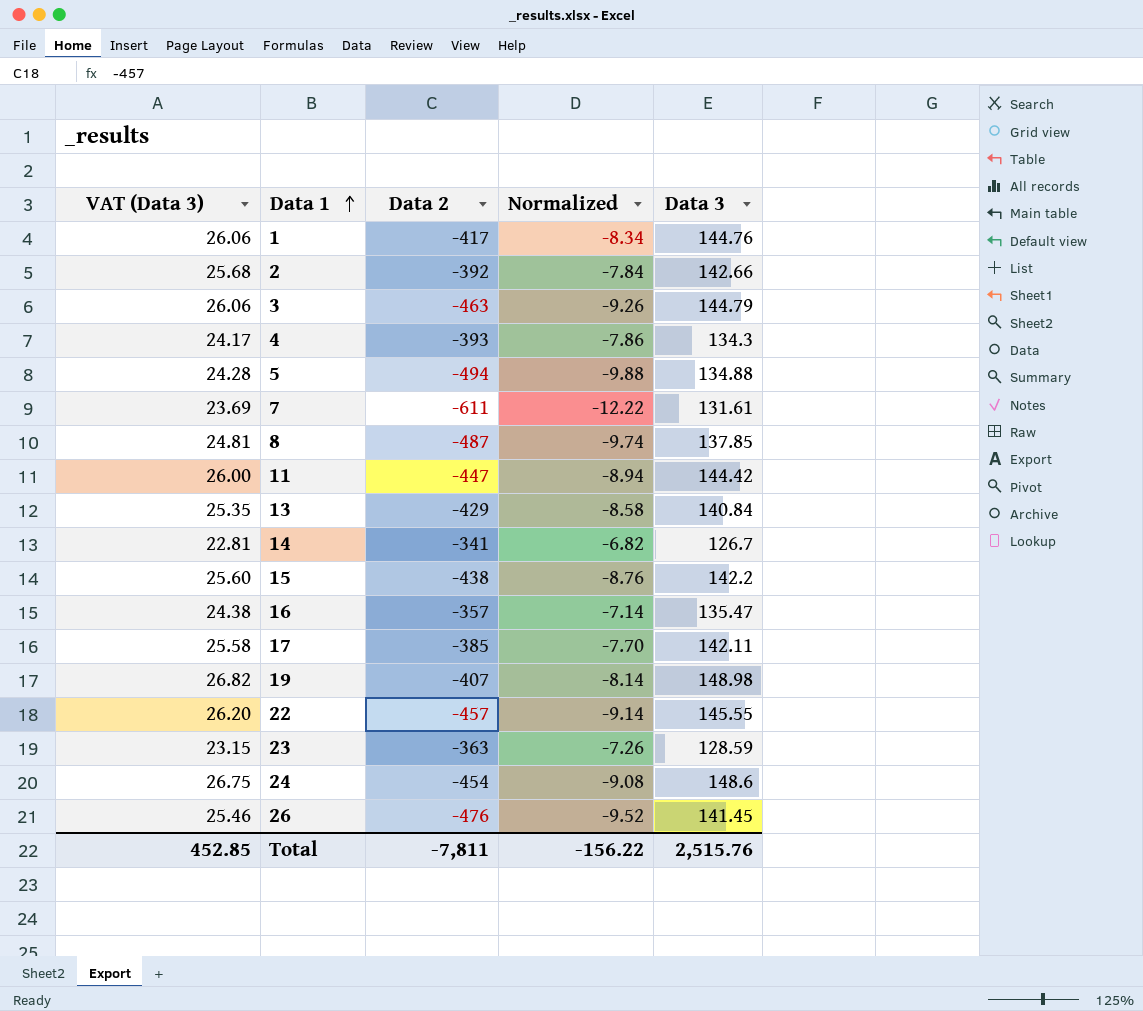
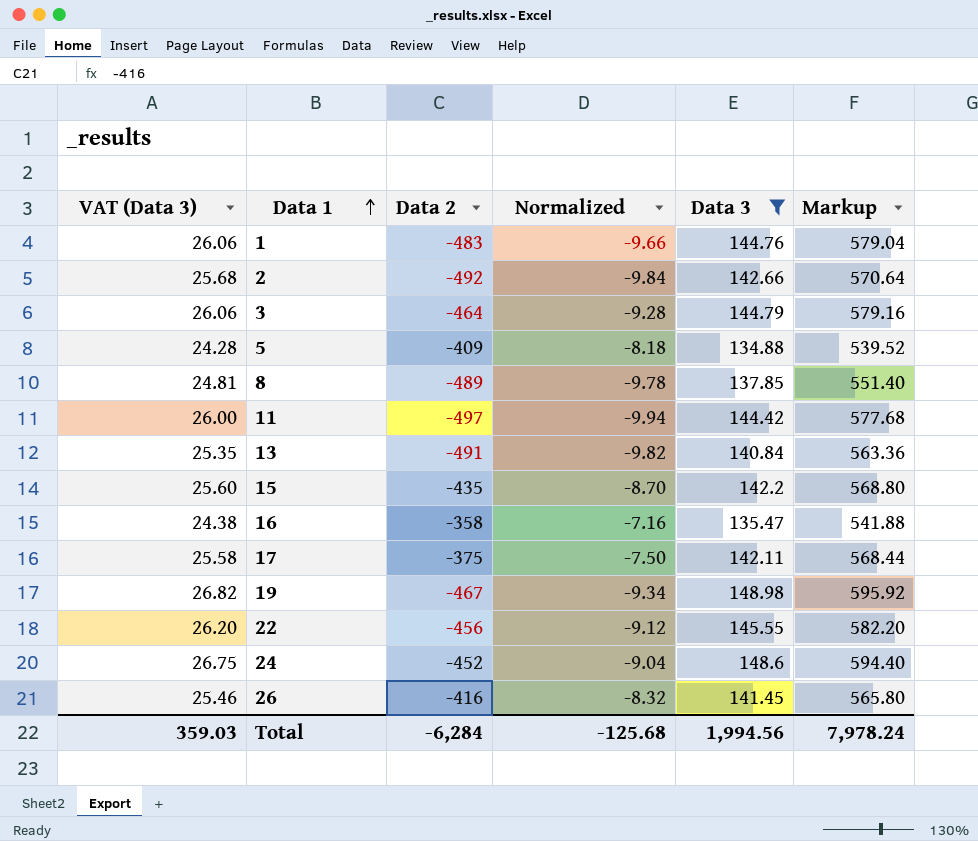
filter: none -> Data 3 >= 134.88
column Markup | formula: none -> [Data 3] * 4
1 | Data 2: -417 -> -483
1 | Normalized: -8.34 -> -9.66
2 | Data 2: -392 -> -492
2 | Normalized: -7.84 -> -9.84
3 | Data 2: -463 -> -464
3 | Normalized: -9.26 -> -9.28
5 | Data 2: -494 -> -409
5 | Normalized: -9.88 -> -8.18
8 | Data 2: -487 -> -489
8 | Normalized: -9.74 -> -9.78
11 | Data 2: -447 -> -497
11 | Normalized: -8.94 -> -9.94
13 | Data 2: -429 -> -491
13 | Normalized: -8.58 -> -9.82
15 | Data 2: -438 -> -435
15 | Normalized: -8.76 -> -8.70
16 | Data 2: -357 -> -358
16 | Normalized: -7.14 -> -7.16
17 | Data 2: -385 -> -375
17 | Normalized: -7.70 -> -7.50
19 | Data 2: -407 -> -467
19 | Normalized: -8.14 -> -9.34
22 | Data 2: -457 -> -456
22 | Normalized: -9.14 -> -9.12
24 | Data 2: -454 -> -452
24 | Normalized: -9.08 -> -9.04
26 | Data 2: -476 -> -416
26 | Normalized: -9.52 -> -8.32
Total | VAT (Data 3): 452.85 -> 359.03
Total | Data 2: -7,811 -> -6,284
Total | Normalized: -156.22 -> -125.68
Total | Data 3: 2,515.76 -> 1,994.56

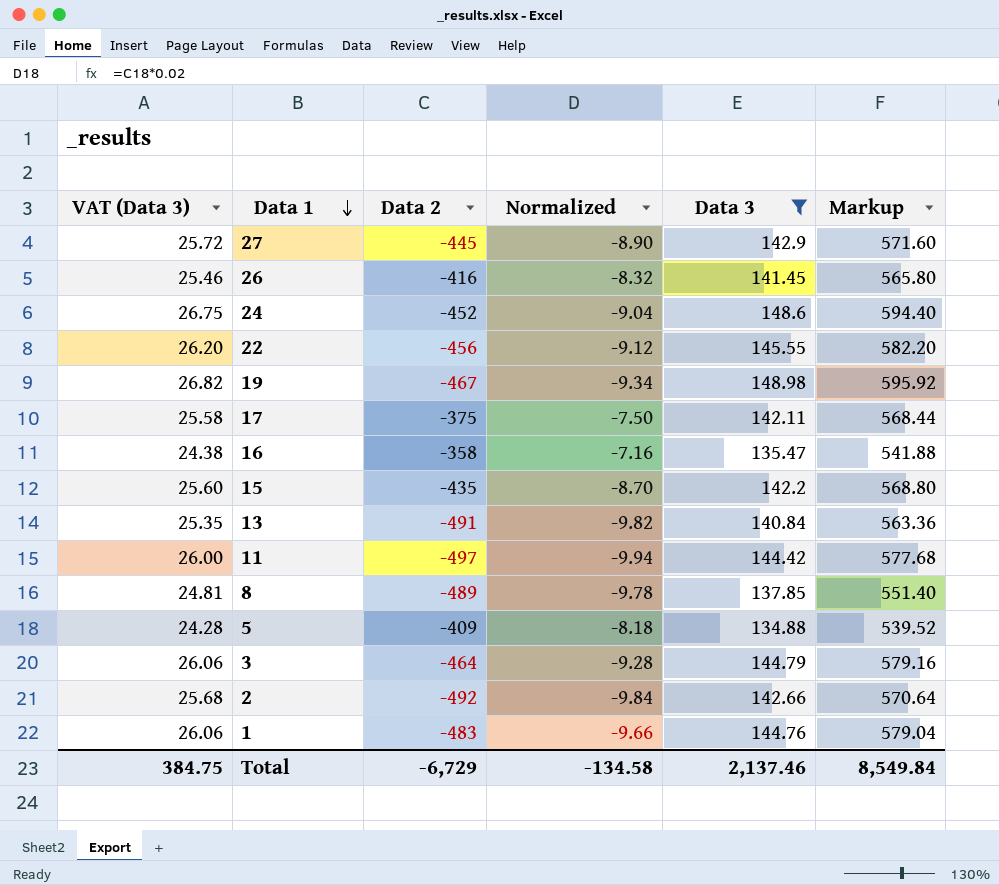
row order: Data 1 ascending -> Data 1 descending
row 27: none -> 25.72 | -445 | -8.90 | 142.9 | 571.60
Total | VAT (Data 3): 359.03 -> 384.75
Total | Data 2: -6,284 -> -6,729
Total | Normalized: -125.68 -> -134.58
Total | Data 3: 1,994.56 -> 2,137.46
Total | Markup: 7,978.24 -> 8,549.84

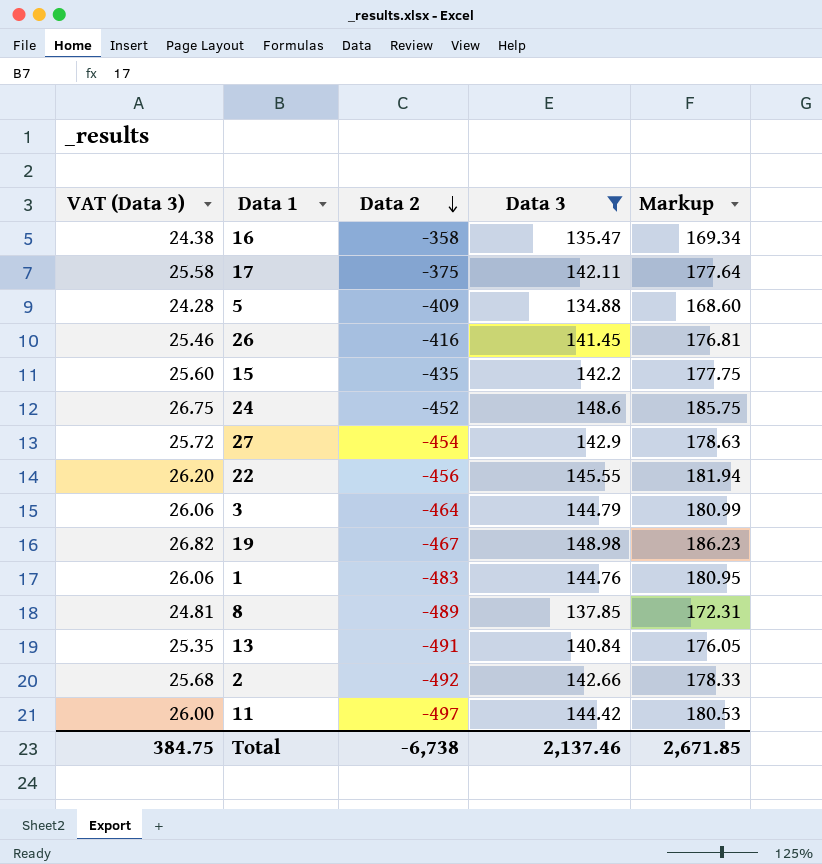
row order: Data 1 descending -> Data 2 descending
column Normalized | formula: [Data 2] * 0.02 -> none
column Markup | formula: [Data 3] * 4 -> [Data 3] * 1.25
27 | Data 2: -445 -> -454
Total | Data 2: -6,729 -> -6,738
Total | Markup: 8,549.84 -> 2,671.85

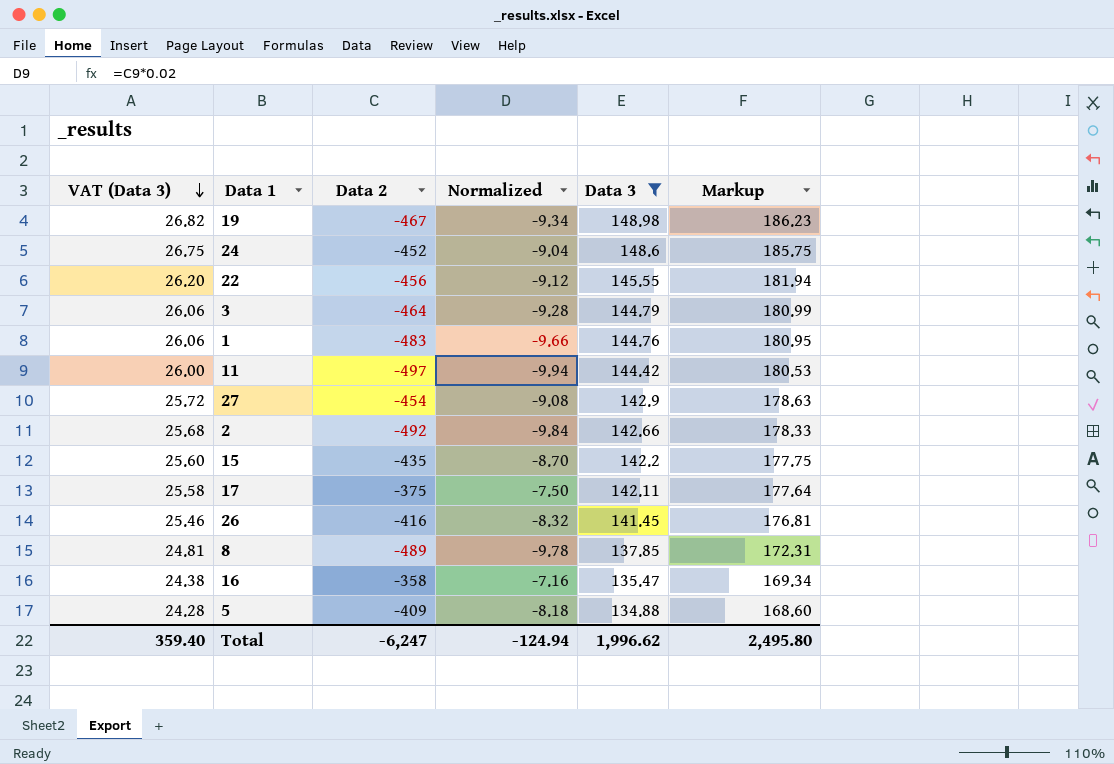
row order: Data 2 descending -> VAT (Data 3) descending
column Normalized | formula: none -> [Data 2] * 0.02
row 13: 25.35 | -491 | 140.84 | 176.05 -> none
Total | VAT (Data 3): 384.75 -> 359.40
Total | Data 2: -6,738 -> -6,247
Total | Data 3: 2,137.46 -> 1,996.62
Total | Markup: 2,671.85 -> 2,495.80

